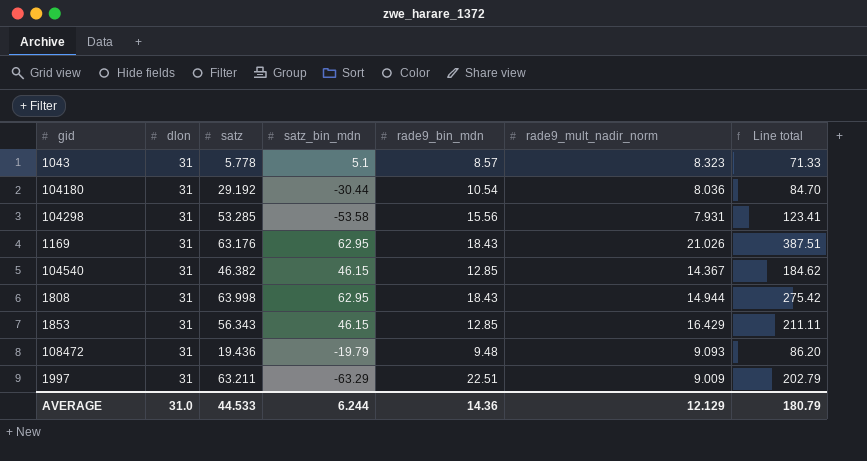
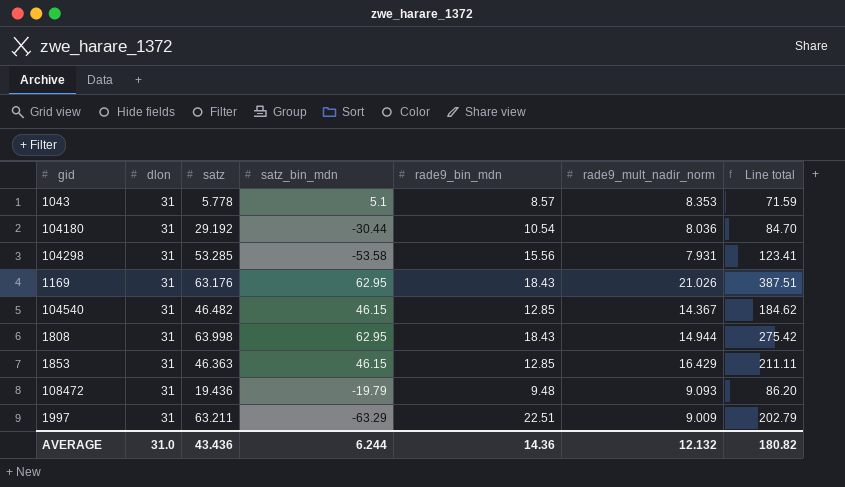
1043 | rade9_mult_nadir_norm: 8.323 -> 8.353
1043 | Line total: 71.33 -> 71.59
104540 | satz: 46.382 -> 46.482
1853 | satz: 56.343 -> 46.363
AVERAGE | satz: 44.533 -> 43.436
AVERAGE | rade9_mult_nadir_norm: 12.129 -> 12.132
AVERAGE | Line total: 180.79 -> 180.82

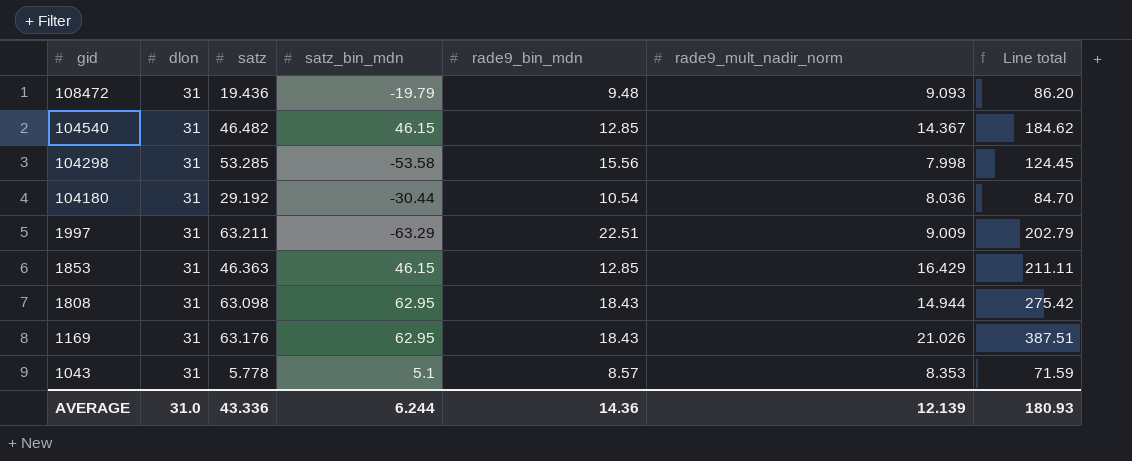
row order: none -> gid descending
104298 | rade9_mult_nadir_norm: 7.931 -> 7.998
104298 | Line total: 123.41 -> 124.45
1808 | satz: 63.998 -> 63.098
AVERAGE | satz: 43.436 -> 43.336
AVERAGE | rade9_mult_nadir_norm: 12.132 -> 12.139
AVERAGE | Line total: 180.82 -> 180.93

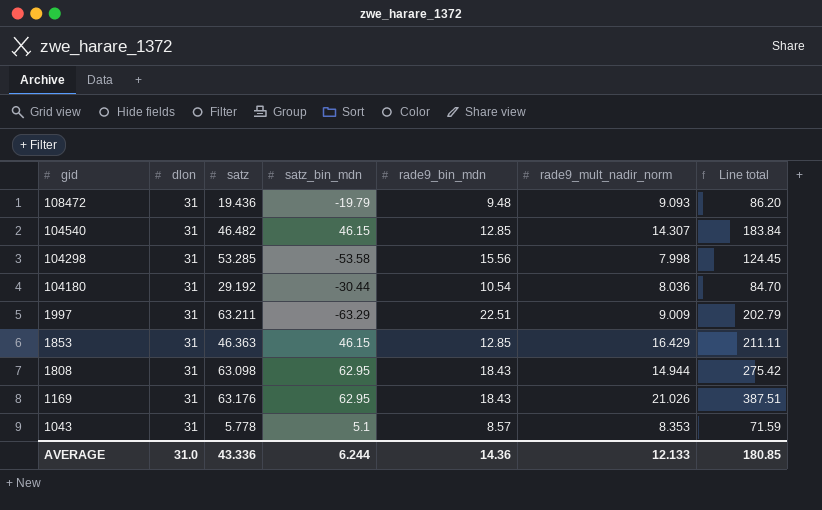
104540 | rade9_mult_nadir_norm: 14.367 -> 14.307
104540 | Line total: 184.62 -> 183.84
AVERAGE | rade9_mult_nadir_norm: 12.139 -> 12.133
AVERAGE | Line total: 180.93 -> 180.85

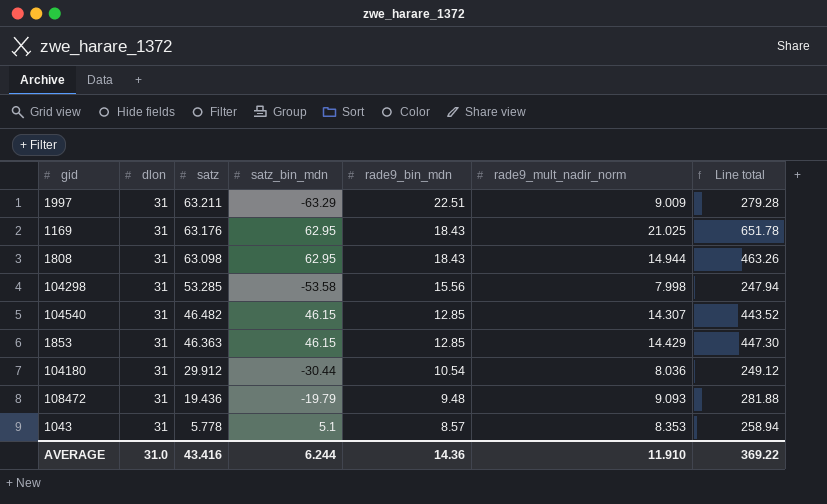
row order: gid descending -> satz descending
column Line total | formula: [rade9_bin_mdn] * [rade9_mult_nadir_norm] -> [dlon] * [rade9_mult_nadir_norm]
1169 | rade9_mult_nadir_norm: 21.026 -> 21.025
1853 | rade9_mult_nadir_norm: 16.429 -> 14.429
104180 | satz: 29.192 -> 29.912
AVERAGE | satz: 43.336 -> 43.416
AVERAGE | rade9_mult_nadir_norm: 12.133 -> 11.910
AVERAGE | Line total: 180.85 -> 369.22

